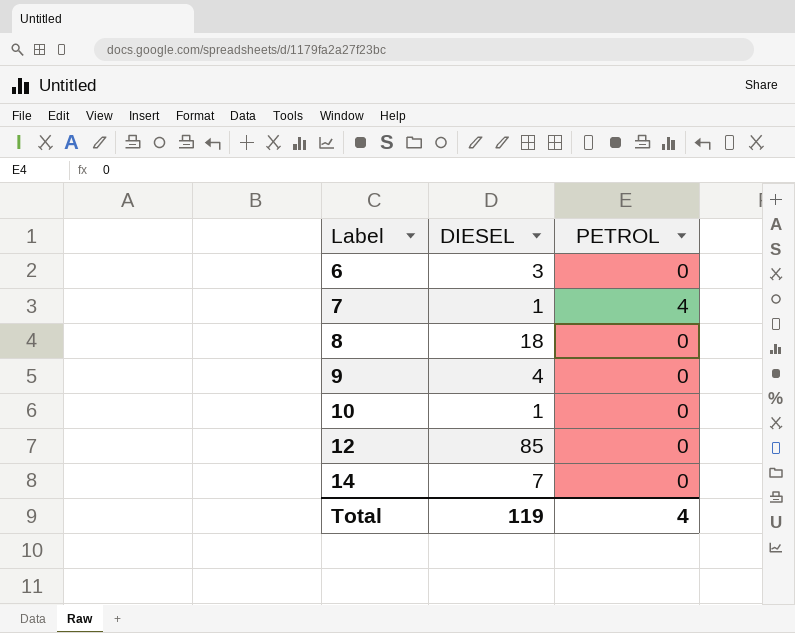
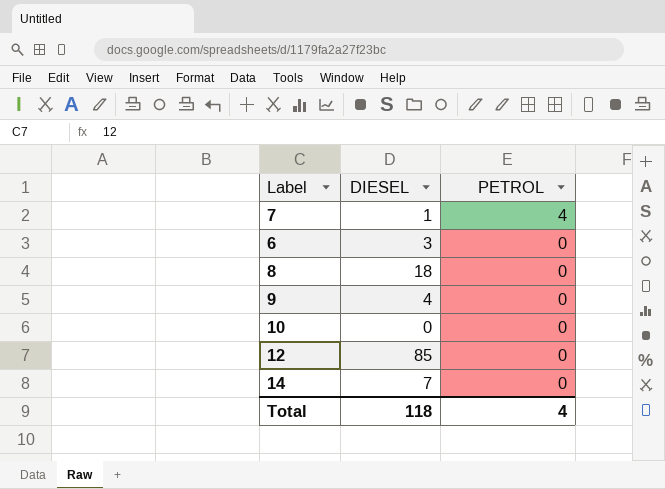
row order: Label ascending -> PETROL descending
10 | DIESEL: 1 -> 0
Total | DIESEL: 119 -> 118

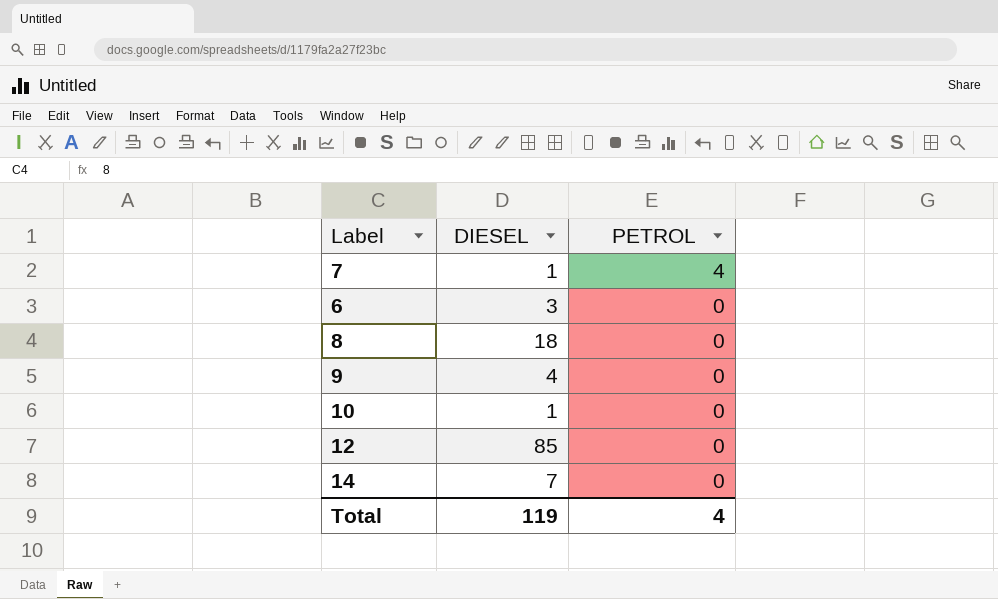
10 | DIESEL: 0 -> 1
Total | DIESEL: 118 -> 119

